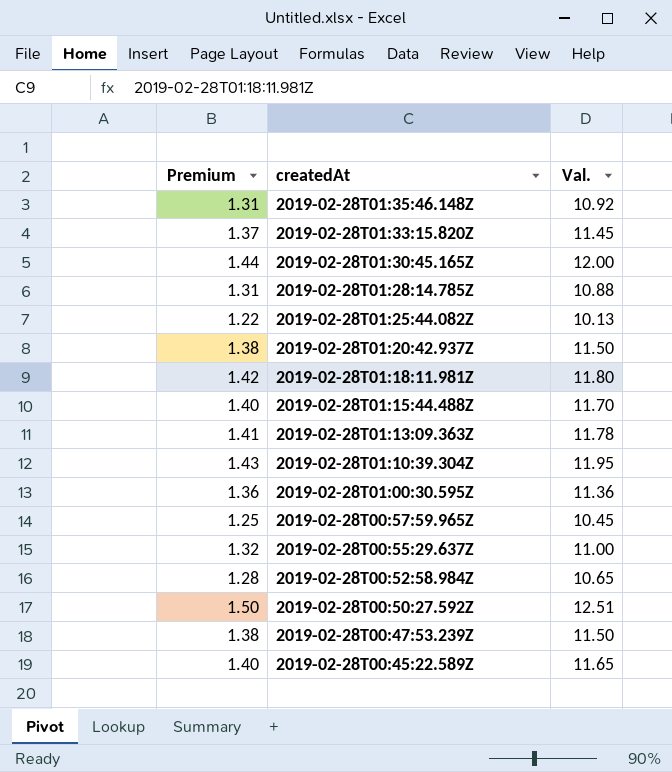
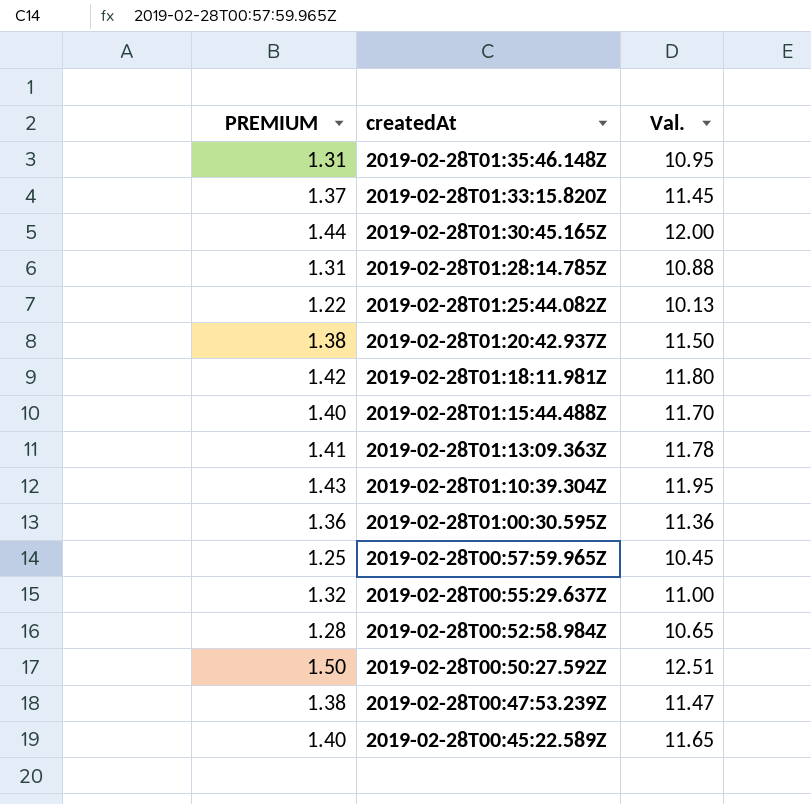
column name: Premium -> PREMIUM
2019-02-28T01:35:46.148Z | Val.: 10.92 -> 10.95
2019-02-28T00:47:53.239Z | Val.: 11.50 -> 11.47

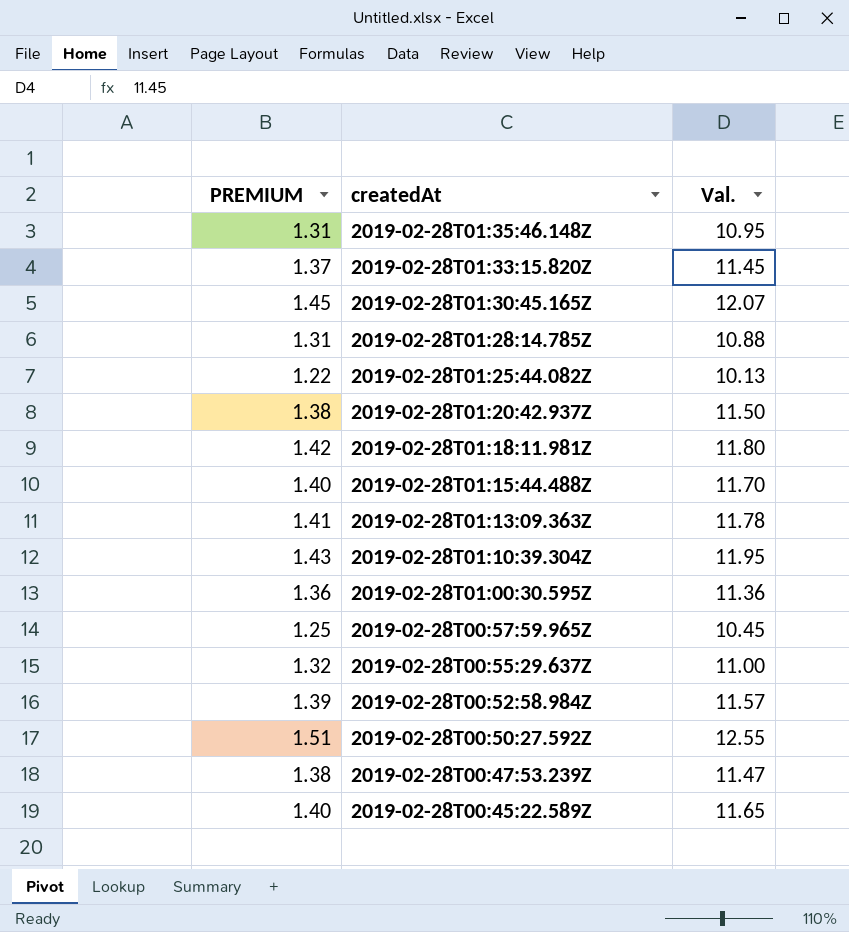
2019-02-28T01:30:45.165Z | PREMIUM: 1.44 -> 1.45
2019-02-28T01:30:45.165Z | Val.: 12.00 -> 12.07
2019-02-28T00:52:58.984Z | PREMIUM: 1.28 -> 1.39
2019-02-28T00:52:58.984Z | Val.: 10.65 -> 11.57
2019-02-28T00:50:27.592Z | PREMIUM: 1.50 -> 1.51
2019-02-28T00:50:27.592Z | Val.: 12.51 -> 12.55

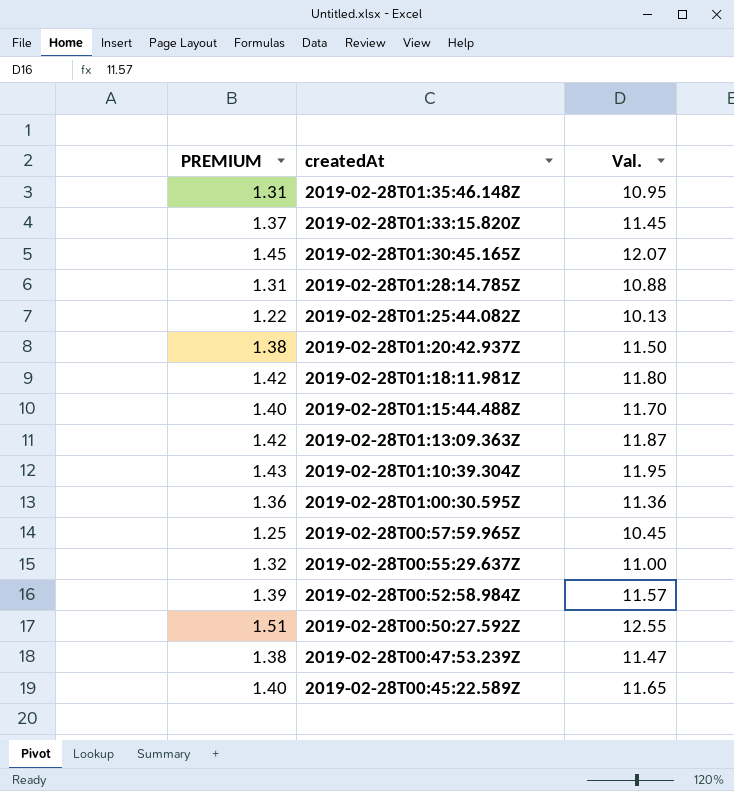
2019-02-28T01:13:09.363Z | PREMIUM: 1.41 -> 1.42
2019-02-28T01:13:09.363Z | Val.: 11.78 -> 11.87

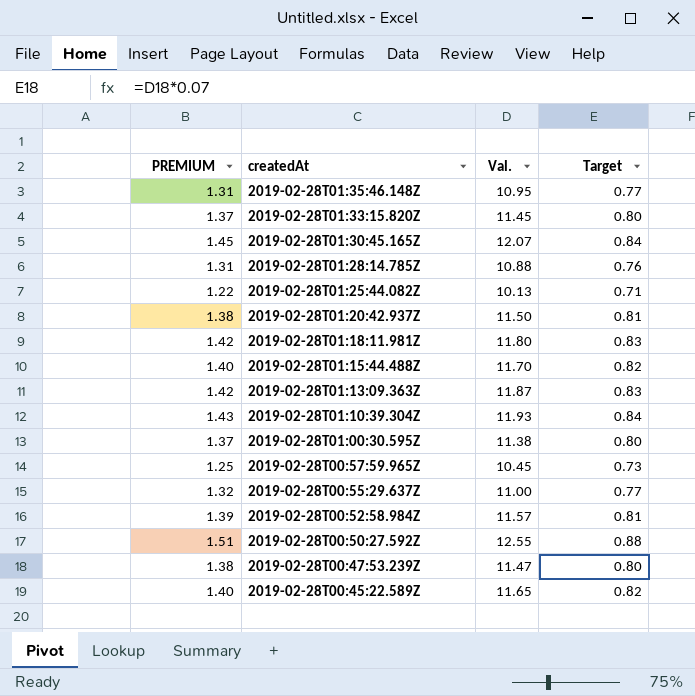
column Target | formula: none -> [Val.] * 0.07
2019-02-28T01:10:39.304Z | Val.: 11.95 -> 11.93
2019-02-28T01:00:30.595Z | PREMIUM: 1.36 -> 1.37
2019-02-28T01:00:30.595Z | Val.: 11.36 -> 11.38

